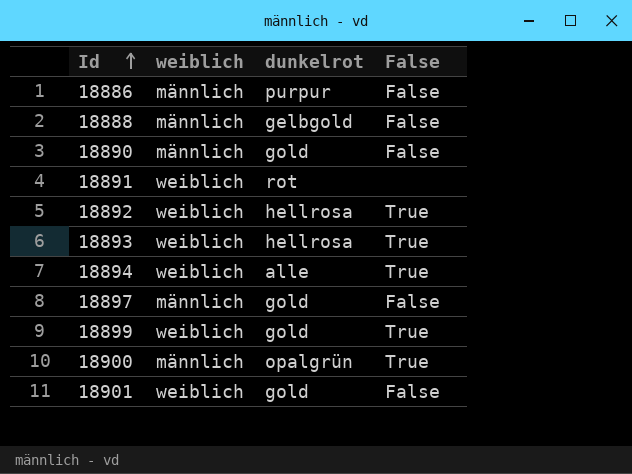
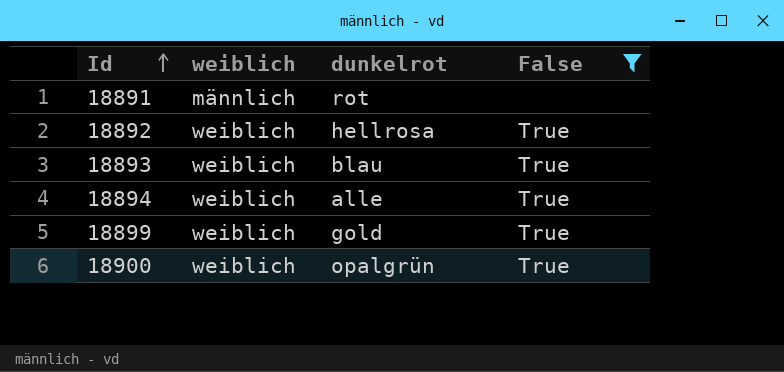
filter: none -> False != False
18891 | weiblich: weiblich -> männlich
18893 | dunkelrot: hellrosa -> blau
18900 | weiblich: männlich -> weiblich

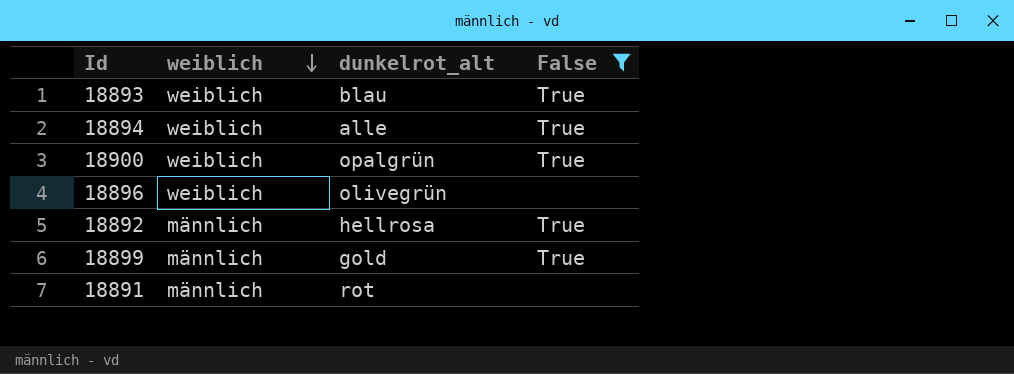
row order: Id ascending -> weiblich descending
column name: dunkelrot -> dunkelrot_alt
row 18896: none -> weiblich | olivegrün | none
18892 | weiblich: weiblich -> männlich
18899 | weiblich: weiblich -> männlich

